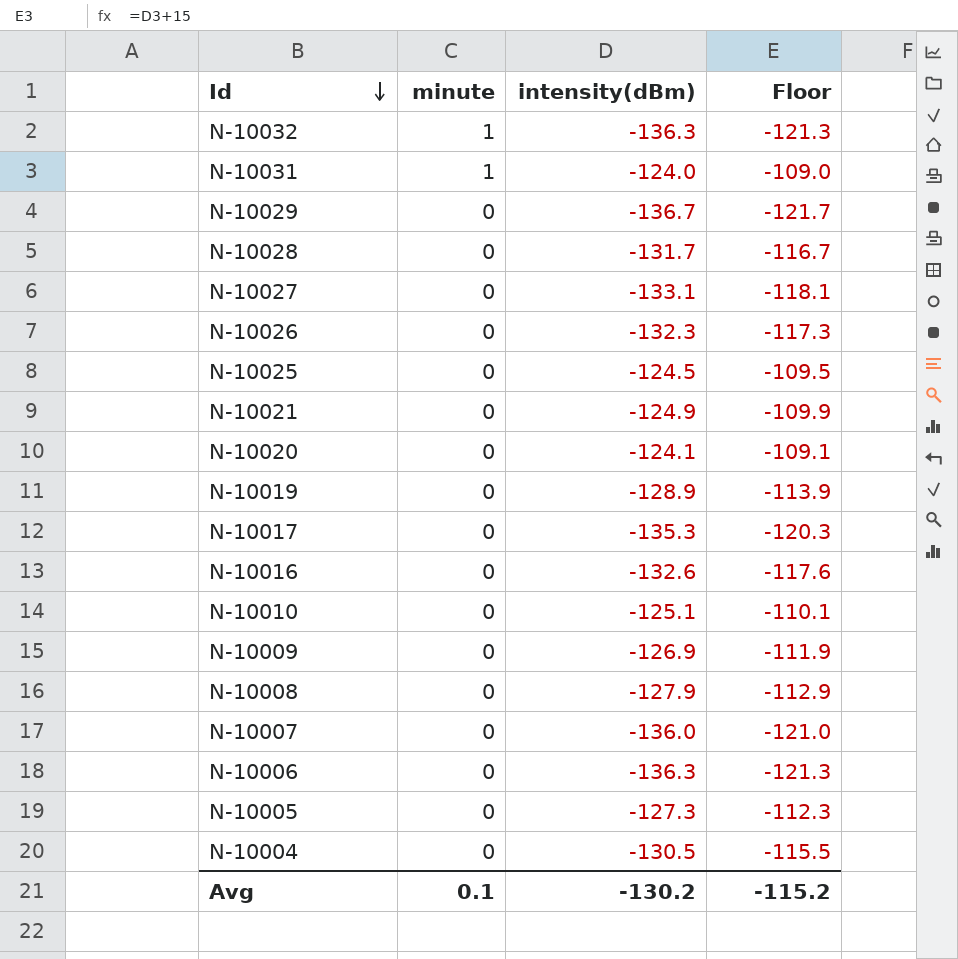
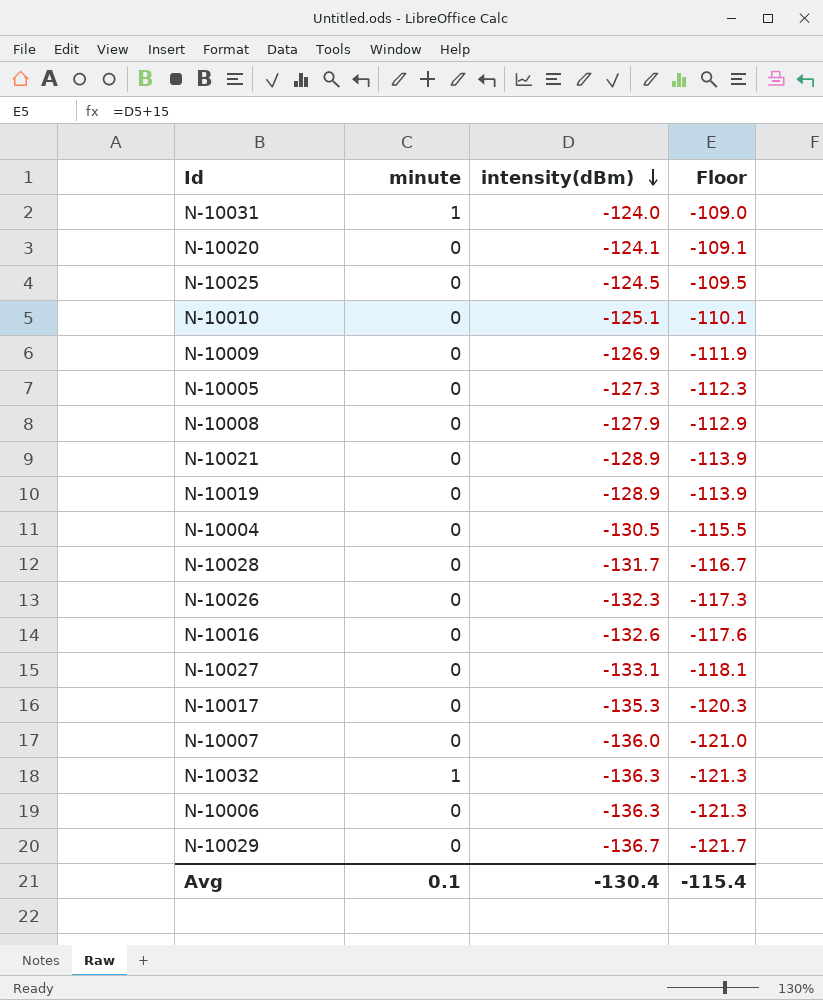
row order: Id descending -> intensity(dBm) descending
N-10021 | intensity(dBm): -124.9 -> -128.9
N-10021 | Floor: -109.9 -> -113.9
Avg | intensity(dBm): -130.2 -> -130.4
Avg | Floor: -115.2 -> -115.4

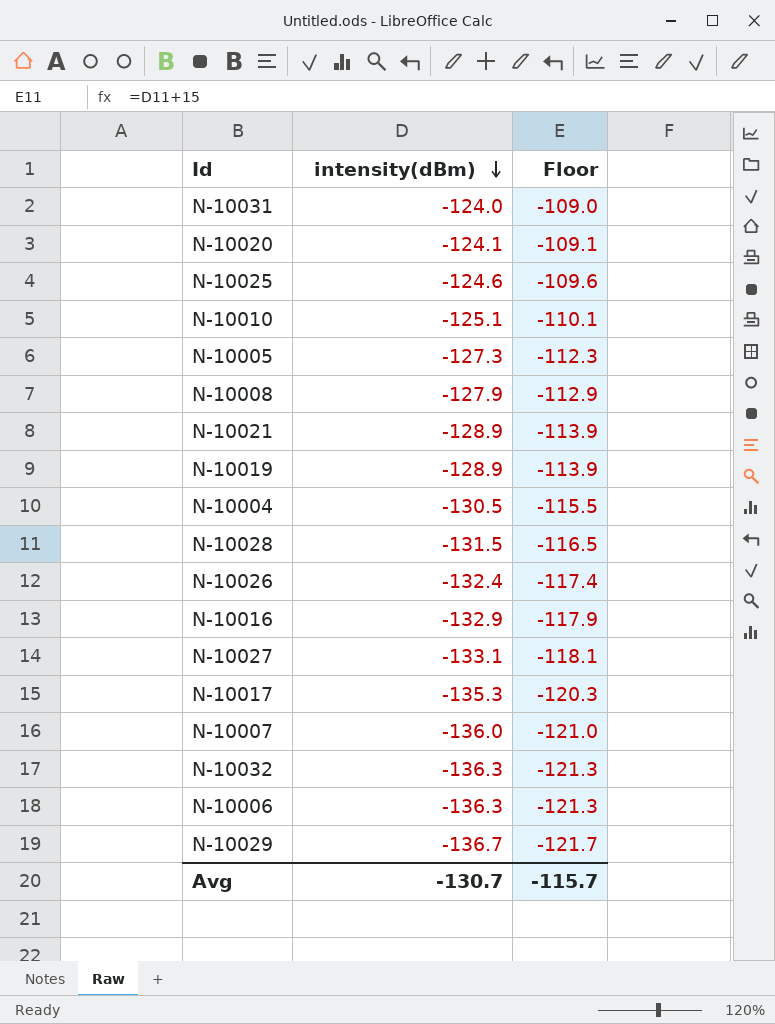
column minute | position: 2 -> none
row N-10009: 0 | -126.9 | -111.9 -> none
N-10025 | intensity(dBm): -124.5 -> -124.6
N-10025 | Floor: -109.5 -> -109.6
N-10028 | intensity(dBm): -131.7 -> -131.5
N-10028 | Floor: -116.7 -> -116.5
N-10026 | intensity(dBm): -132.3 -> -132.4
N-10026 | Floor: -117.3 -> -117.4
N-10016 | intensity(dBm): -132.6 -> -132.9
N-10016 | Floor: -117.6 -> -117.9
Avg | intensity(dBm): -130.4 -> -130.7
Avg | Floor: -115.4 -> -115.7

